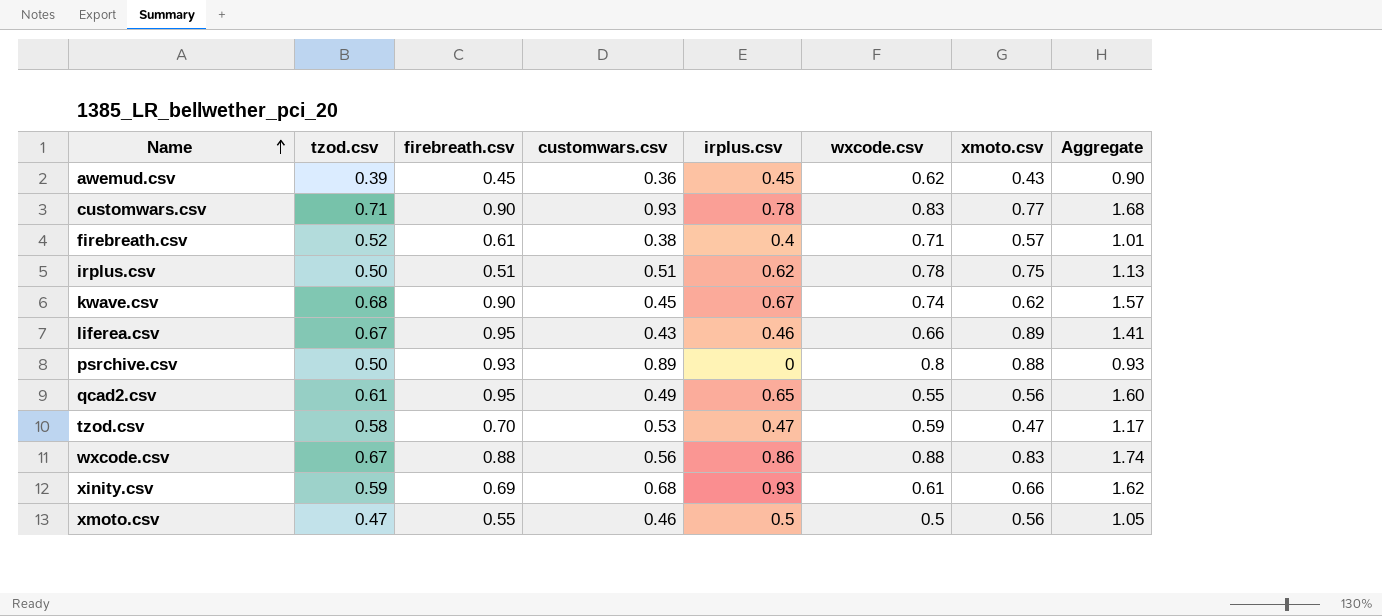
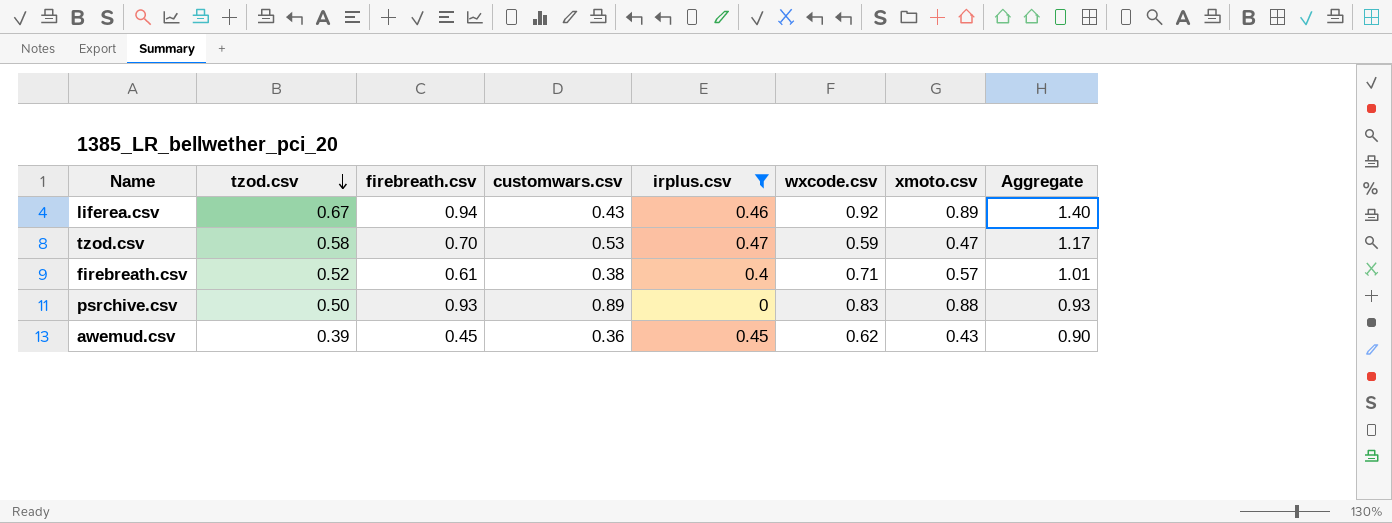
filter: none -> irplus.csv <= 0.47
row order: Name ascending -> tzod.csv descending
liferea.csv | firebreath.csv: 0.95 -> 0.94
liferea.csv | wxcode.csv: 0.66 -> 0.92
liferea.csv | Aggregate: 1.41 -> 1.40
psrchive.csv | wxcode.csv: 0.8 -> 0.83

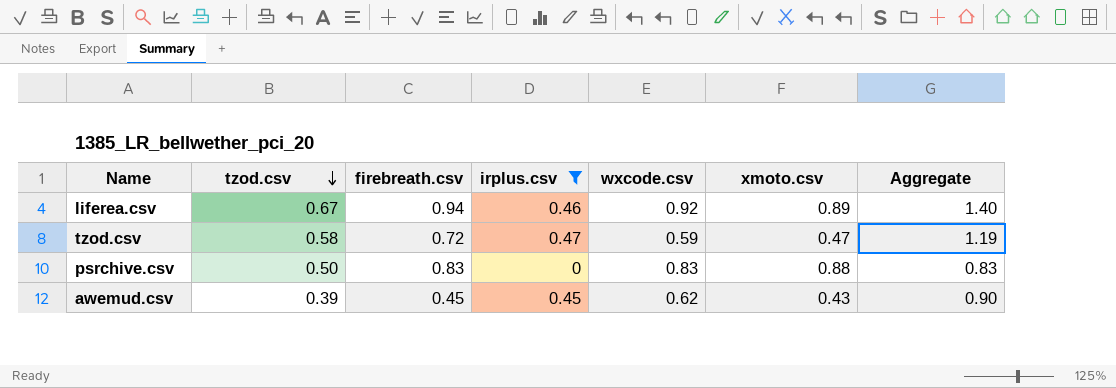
column customwars.csv | position: 4 -> none
row firebreath.csv: 0.52 | 0.61 | 0.38 | 0.4 | 0.71 | 0.57 | 1.01 -> none
tzod.csv | firebreath.csv: 0.70 -> 0.72
tzod.csv | Aggregate: 1.17 -> 1.19
psrchive.csv | firebreath.csv: 0.93 -> 0.83
psrchive.csv | Aggregate: 0.93 -> 0.83

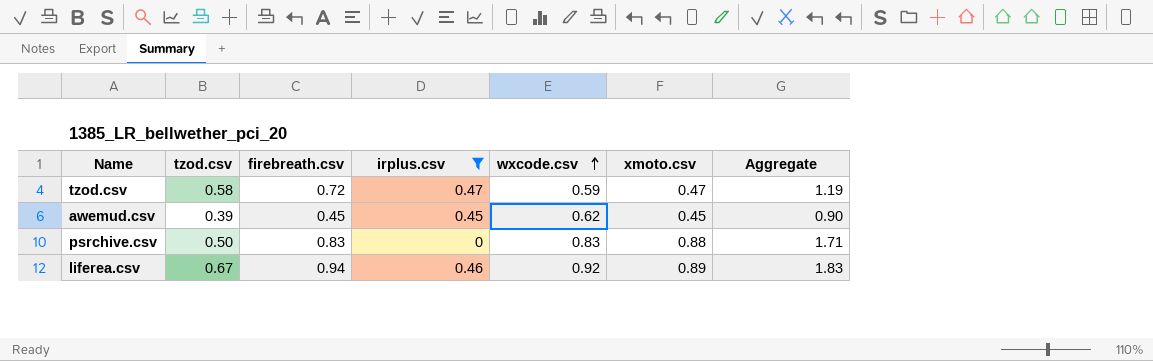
row order: tzod.csv descending -> wxcode.csv ascending
column Aggregate | formula: [firebreath.csv] + [irplus.csv] -> [firebreath.csv] + [xmoto.csv]
awemud.csv | xmoto.csv: 0.43 -> 0.45

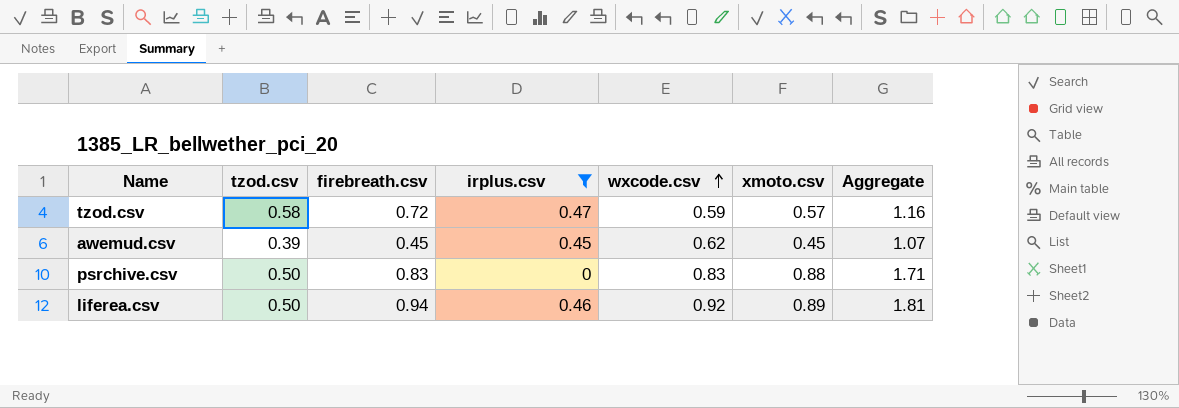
column Aggregate | formula: [firebreath.csv] + [xmoto.csv] -> [wxcode.csv] + [xmoto.csv]
tzod.csv | xmoto.csv: 0.47 -> 0.57
liferea.csv | tzod.csv: 0.67 -> 0.50

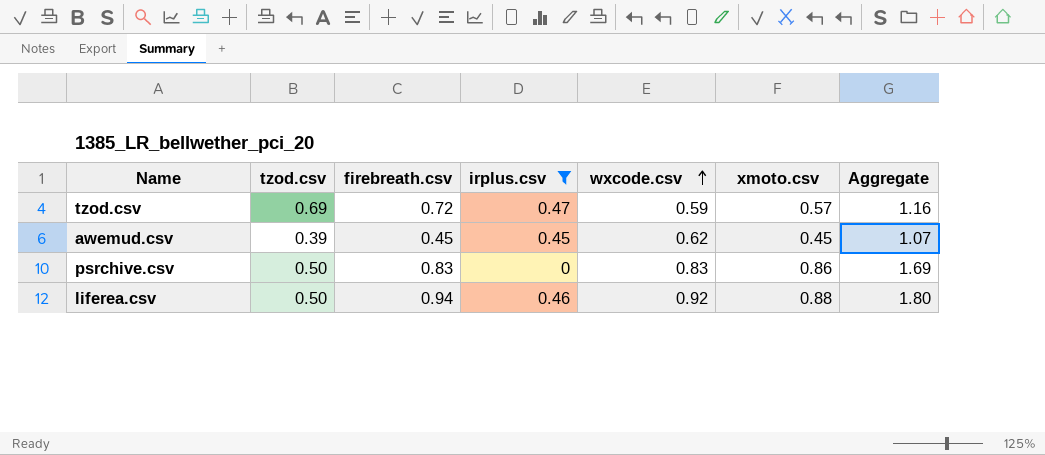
tzod.csv | tzod.csv: 0.58 -> 0.69
psrchive.csv | xmoto.csv: 0.88 -> 0.86
psrchive.csv | Aggregate: 1.71 -> 1.69
liferea.csv | xmoto.csv: 0.89 -> 0.88
liferea.csv | Aggregate: 1.81 -> 1.80

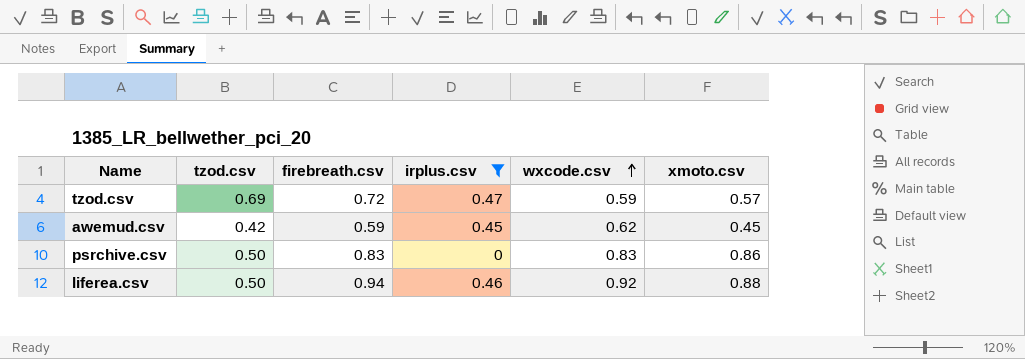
column Aggregate | formula: [wxcode.csv] + [xmoto.csv] -> none
awemud.csv | tzod.csv: 0.39 -> 0.42
awemud.csv | firebreath.csv: 0.45 -> 0.59

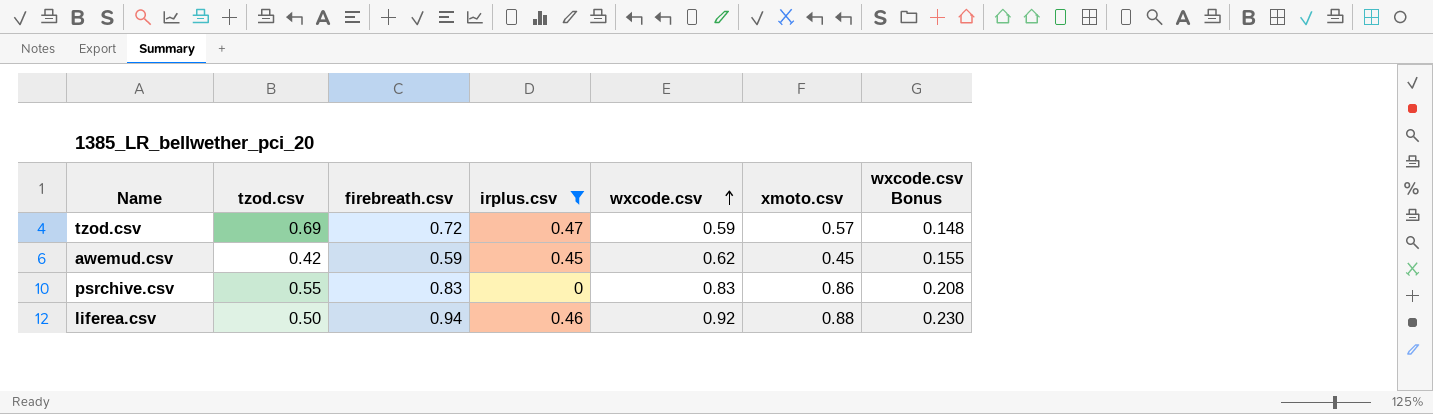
column wxcode.csv Bonus | formula: none -> [wxcode.csv] * 0.25
psrchive.csv | tzod.csv: 0.50 -> 0.55

